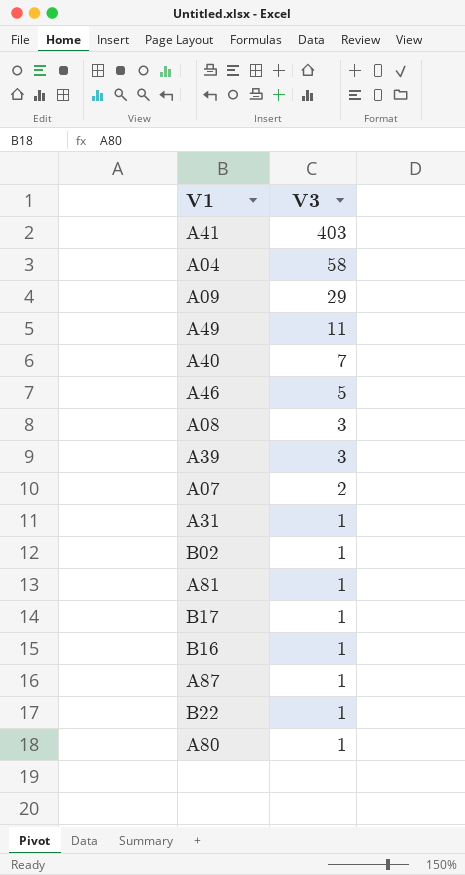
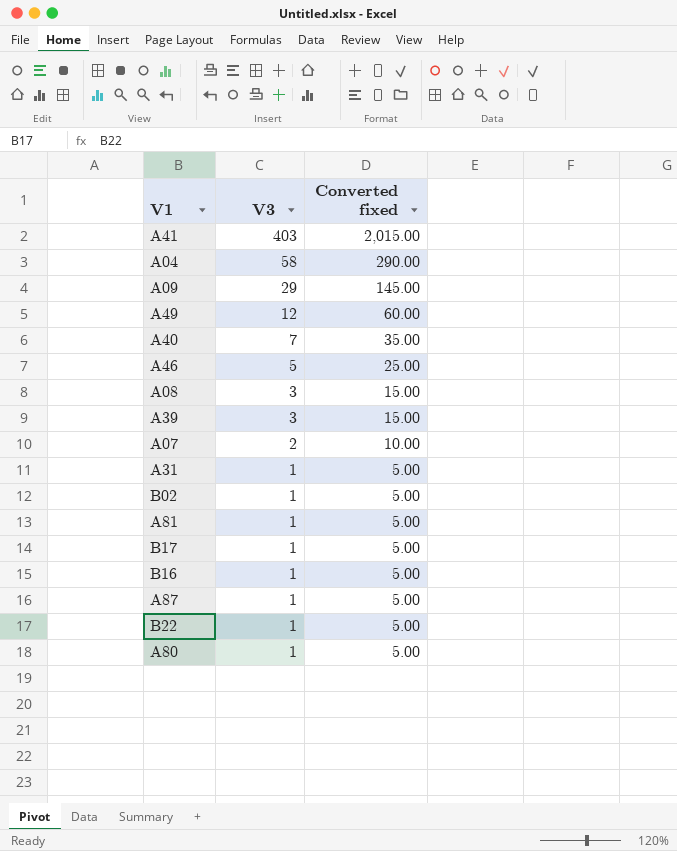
column Converted fixed | formula: none -> [V3] * 5
A49 | V3: 11 -> 12

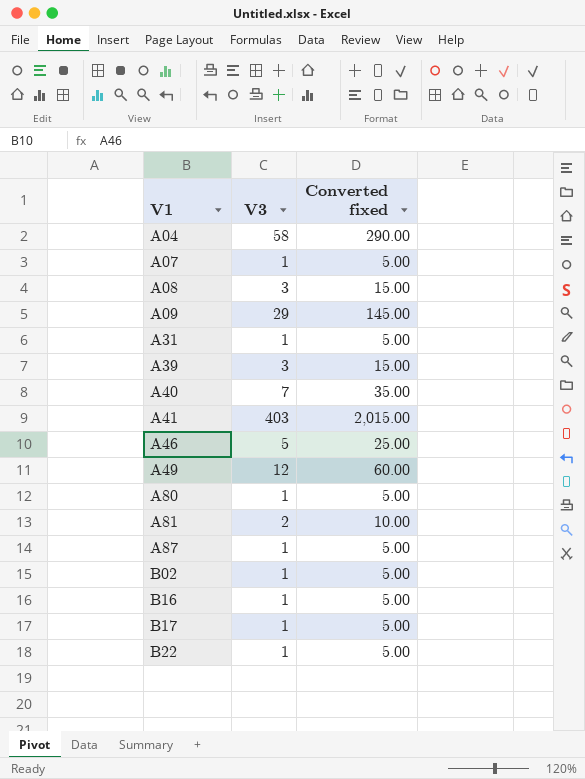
row order: V3 descending -> V1 ascending
A07 | V3: 2 -> 1
A07 | Converted fixed: 10.00 -> 5.00
A81 | V3: 1 -> 2
A81 | Converted fixed: 5.00 -> 10.00

